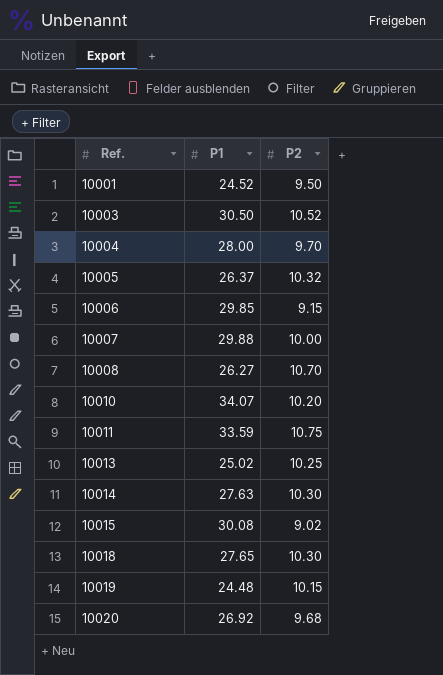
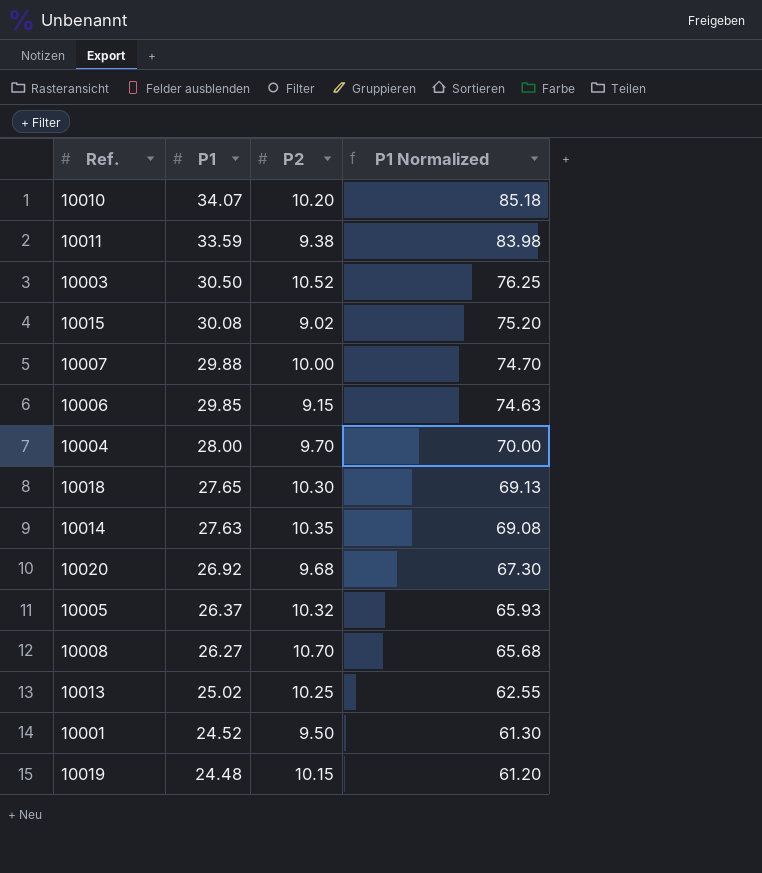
row order: Ref. ascending -> P1 descending
column P1 Normalized | formula: none -> [P1] * 2.5
10011 | P2: 10.75 -> 9.38
10014 | P2: 10.30 -> 10.35

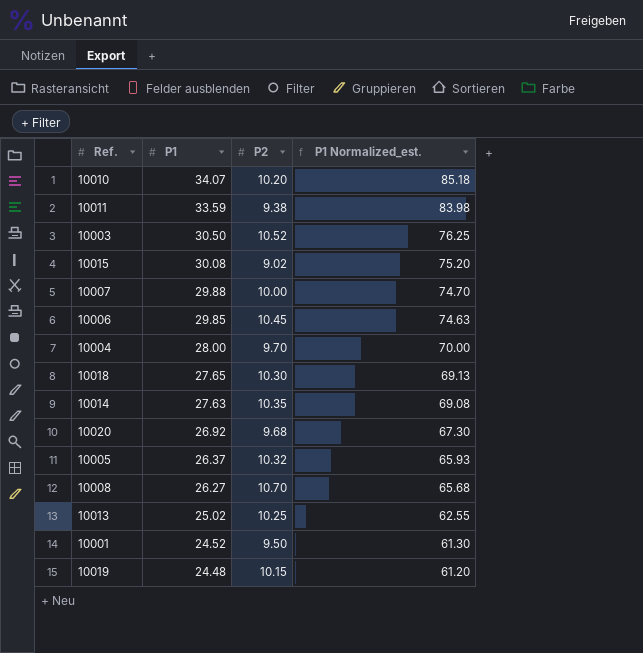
column name: P1 Normalized -> P1 Normalized_est.
10006 | P2: 9.15 -> 10.45

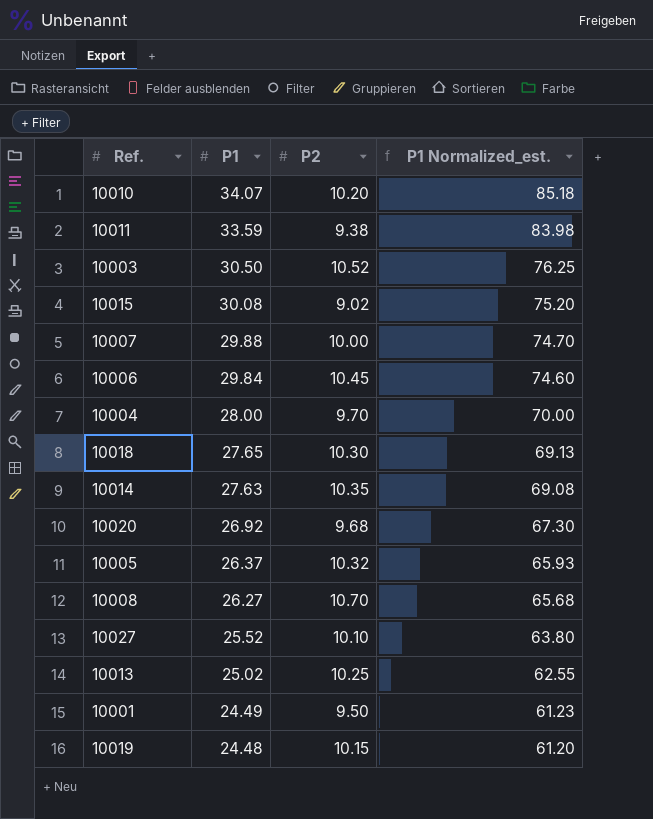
10006 | P1: 29.85 -> 29.84
10006 | P1 Normalized_est.: 74.63 -> 74.60
row 10027: none -> 25.52 | 10.10 | 63.80
10001 | P1: 24.52 -> 24.49
10001 | P1 Normalized_est.: 61.30 -> 61.23

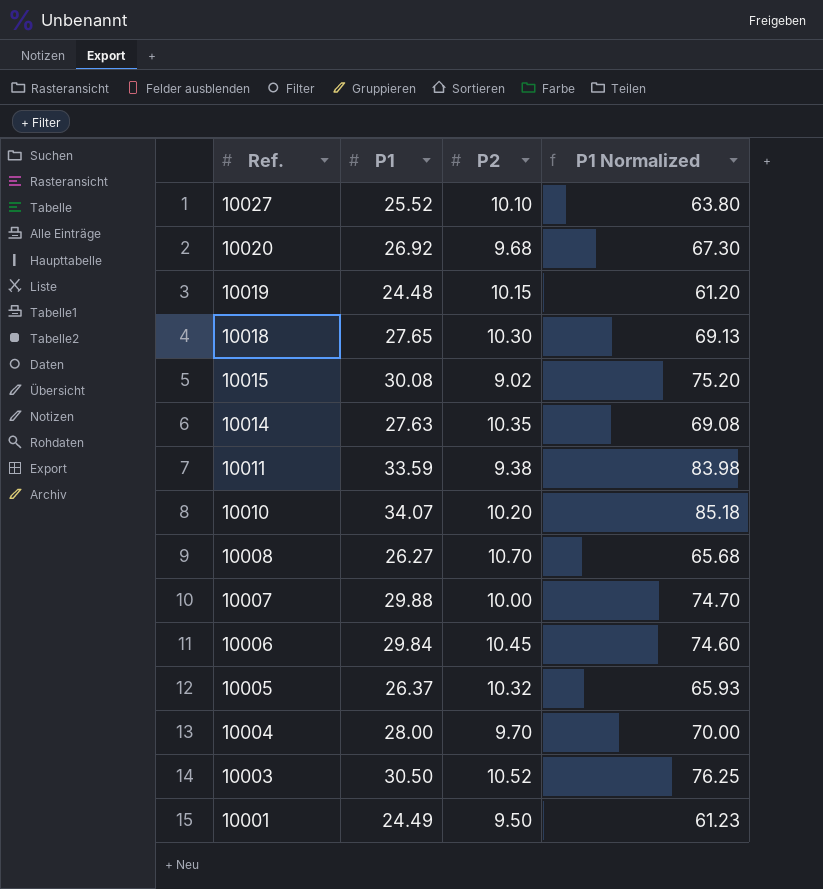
row order: P1 descending -> Ref. descending
column name: P1 Normalized_est. -> P1 Normalized
row 10013: 25.02 | 10.25 | 62.55 -> none

